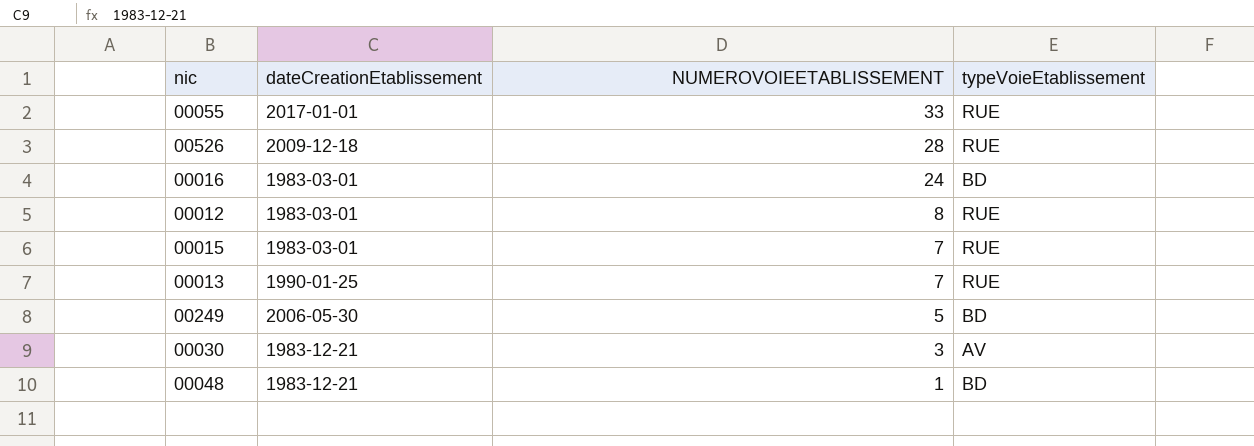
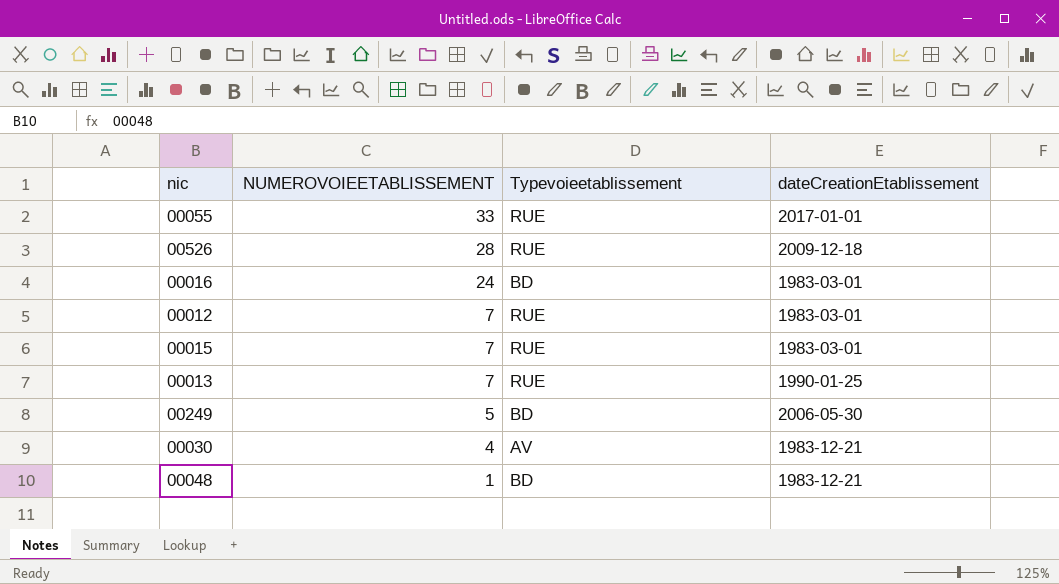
column name: typeVoieEtablissement -> Typevoieetablissement
column dateCreationEtablissement | position: 2 -> 4
00012 | NUMEROVOIEETABLISSEMENT: 8 -> 7
00030 | NUMEROVOIEETABLISSEMENT: 3 -> 4

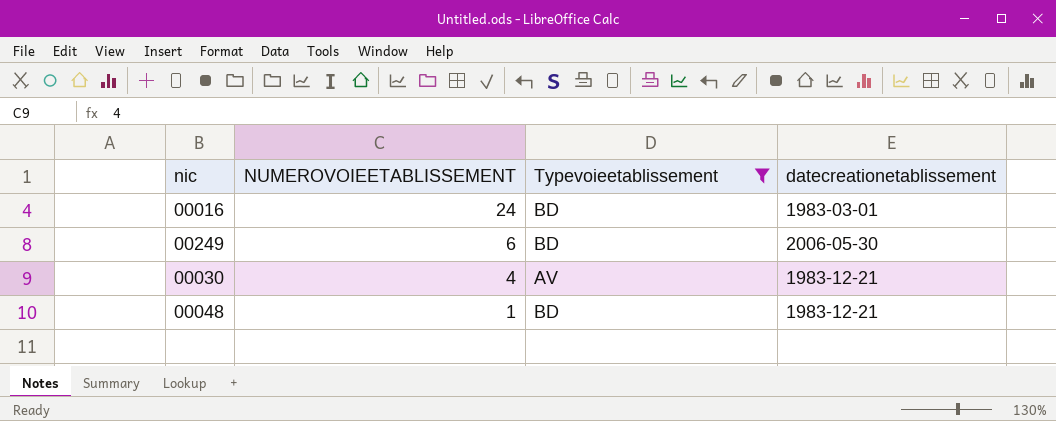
filter: none -> Typevoieetablissement != RUE
column name: dateCreationEtablissement -> datecreationetablissement
00249 | NUMEROVOIEETABLISSEMENT: 5 -> 6

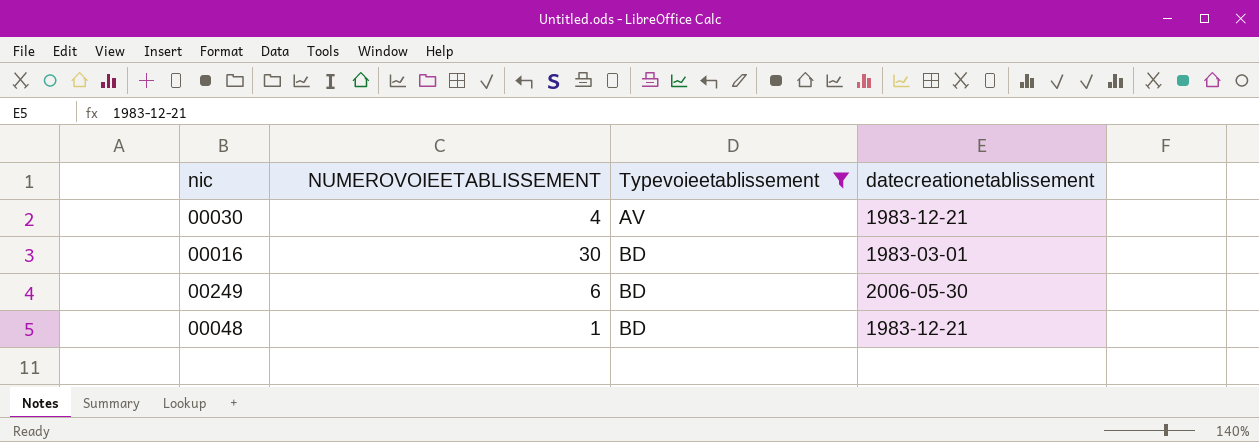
row order: NUMEROVOIEETABLISSEMENT descending -> Typevoieetablissement ascending
00016 | NUMEROVOIEETABLISSEMENT: 24 -> 30

